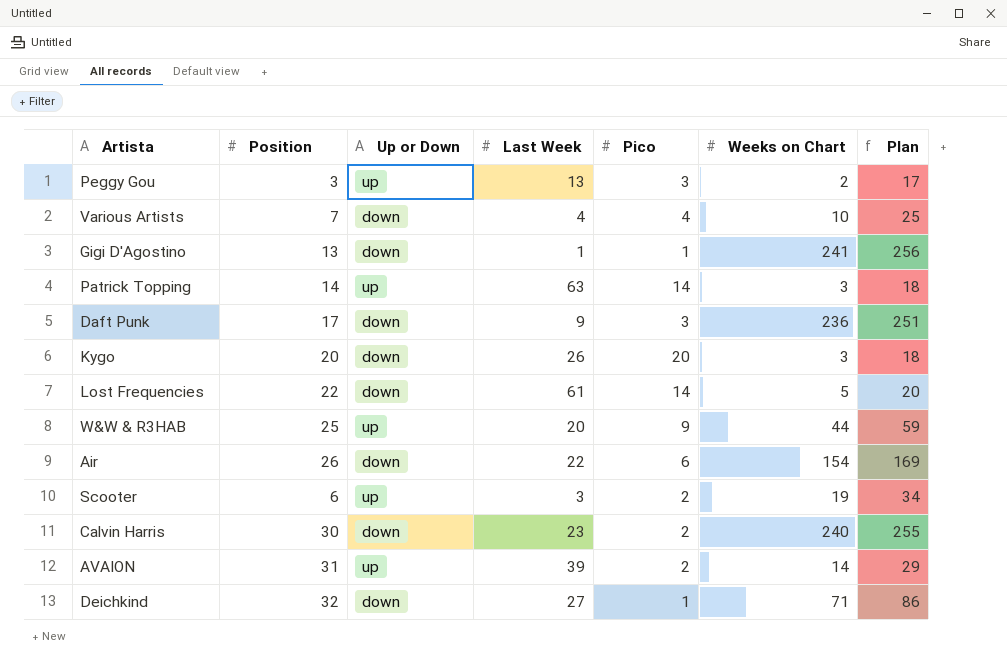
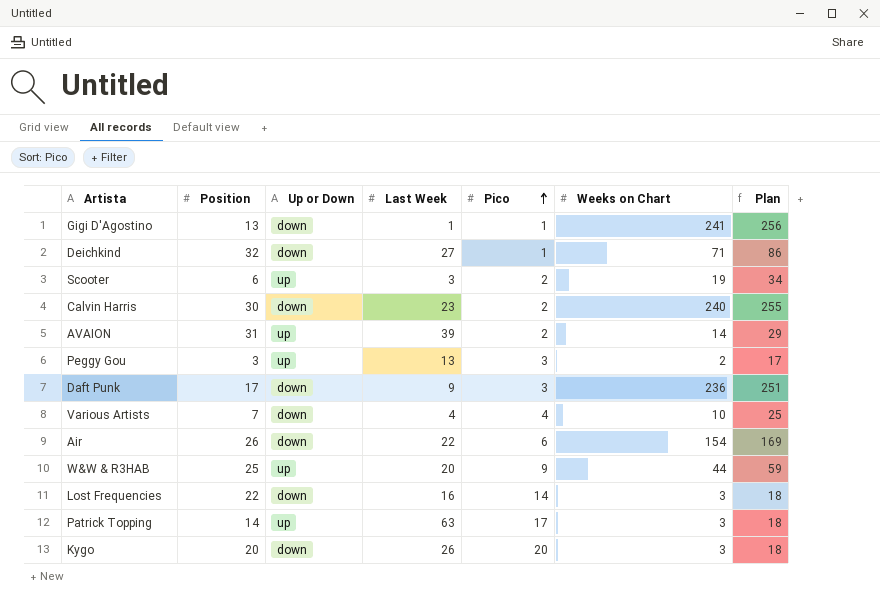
row order: none -> Pico ascending
Lost Frequencies | Last Week: 61 -> 16
Lost Frequencies | Weeks on Chart: 5 -> 3
Lost Frequencies | Plan: 20 -> 18
Patrick Topping | Pico: 14 -> 17

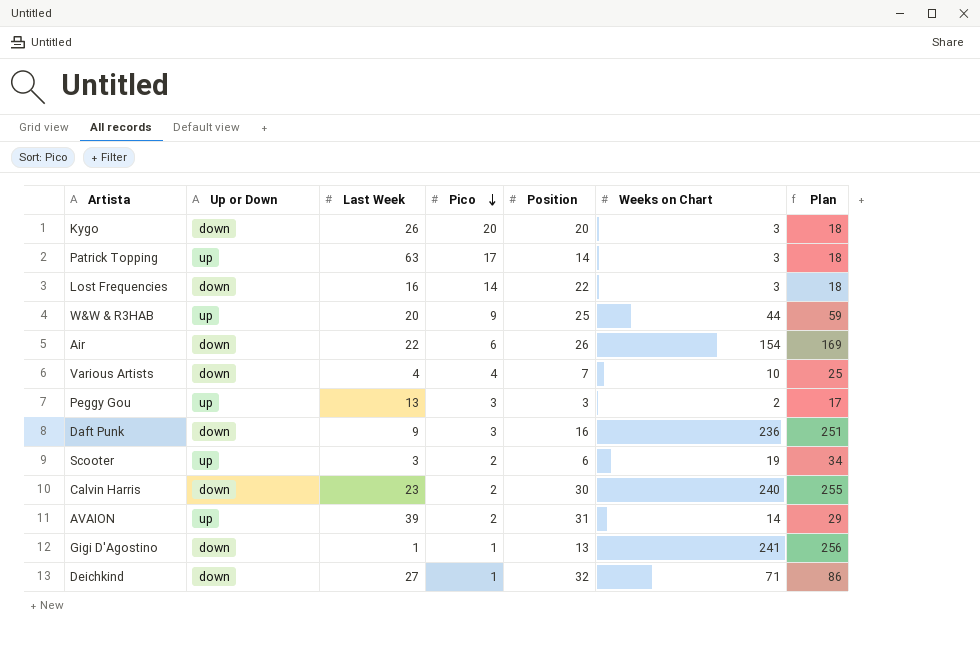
row order: Pico ascending -> Pico descending
column Position | position: 2 -> 5
Daft Punk | Position: 17 -> 16

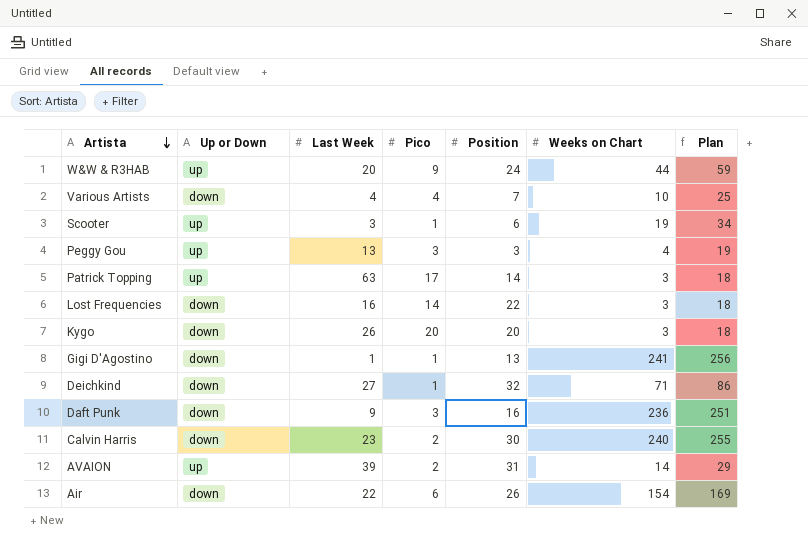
row order: Pico descending -> Artista descending
W&W & R3HAB | Position: 25 -> 24
Scooter | Pico: 2 -> 1
Peggy Gou | Weeks on Chart: 2 -> 4
Peggy Gou | Plan: 17 -> 19

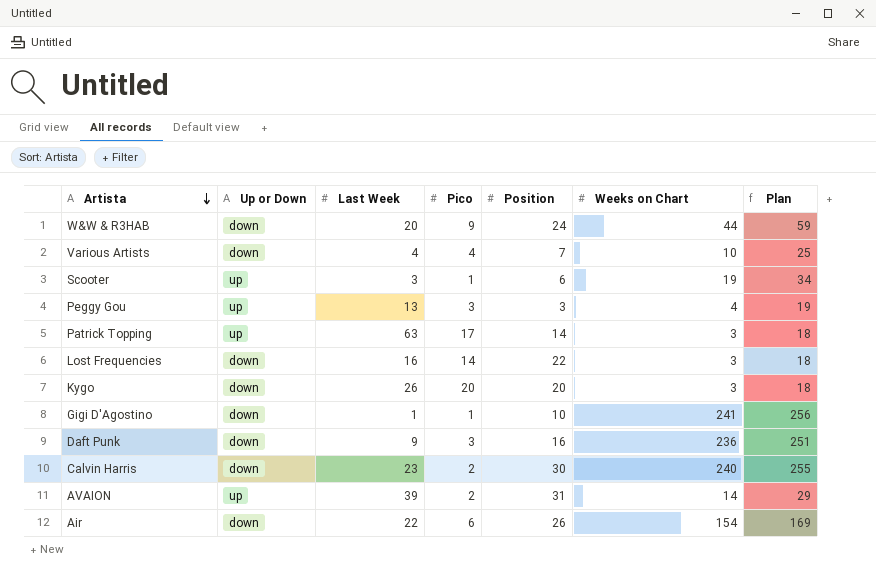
row Deichkind: down | 27 | 1 | 32 | 71 | 86 -> none
W&W & R3HAB | Up or Down: up -> down
Gigi D'Agostino | Position: 13 -> 10

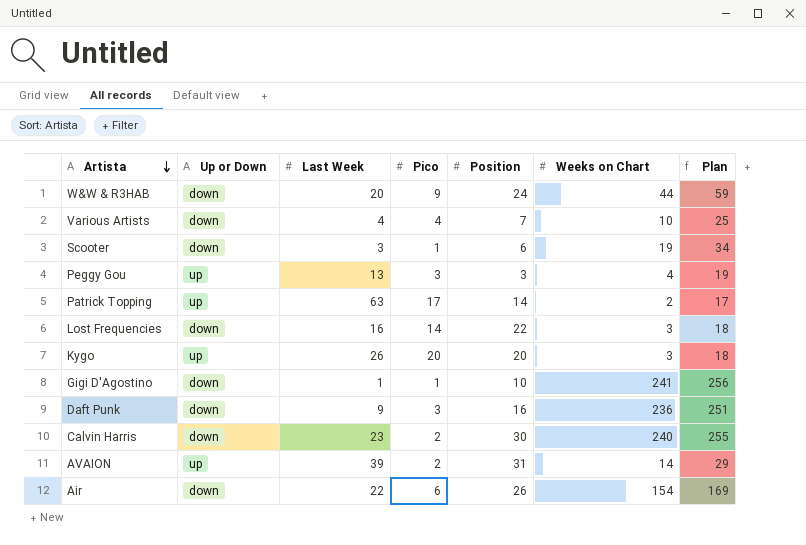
Scooter | Up or Down: up -> down
Patrick Topping | Weeks on Chart: 3 -> 2
Patrick Topping | Plan: 18 -> 17
Kygo | Up or Down: down -> up

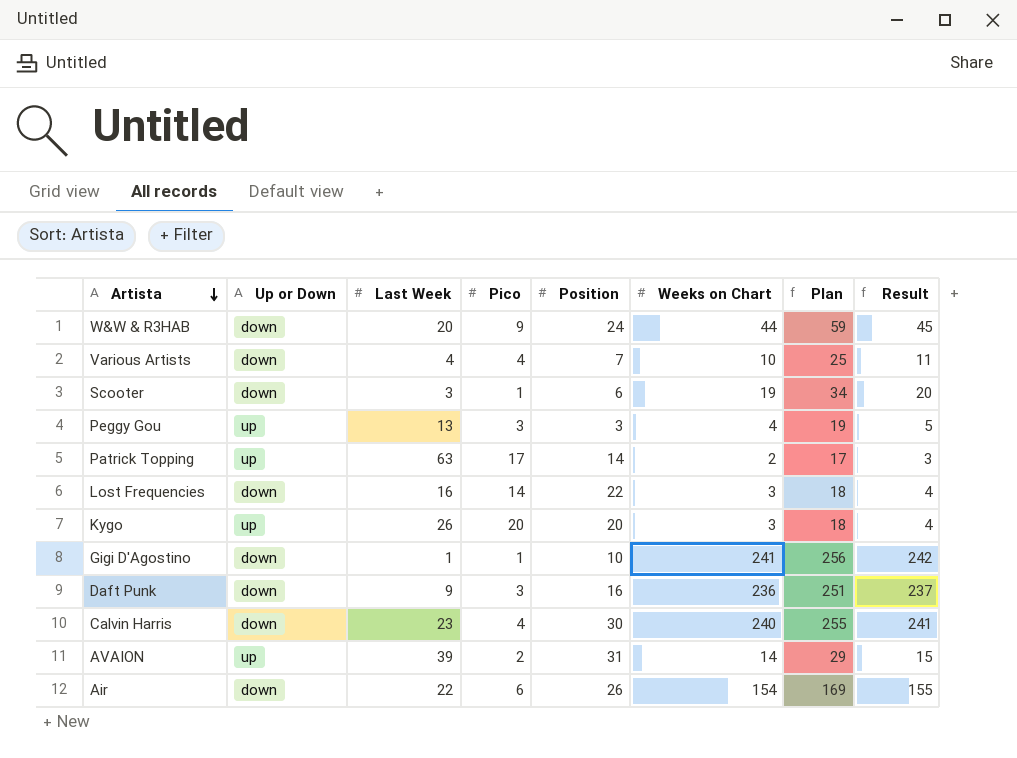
column Result | formula: none -> [Weeks on Chart] + 1
Calvin Harris | Pico: 2 -> 4

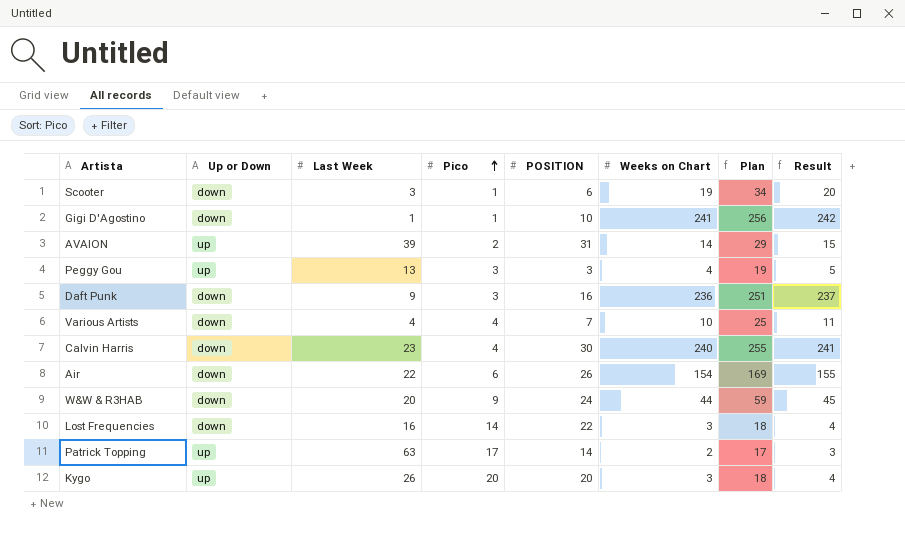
row order: Artista descending -> Pico ascending
column name: Position -> POSITION

